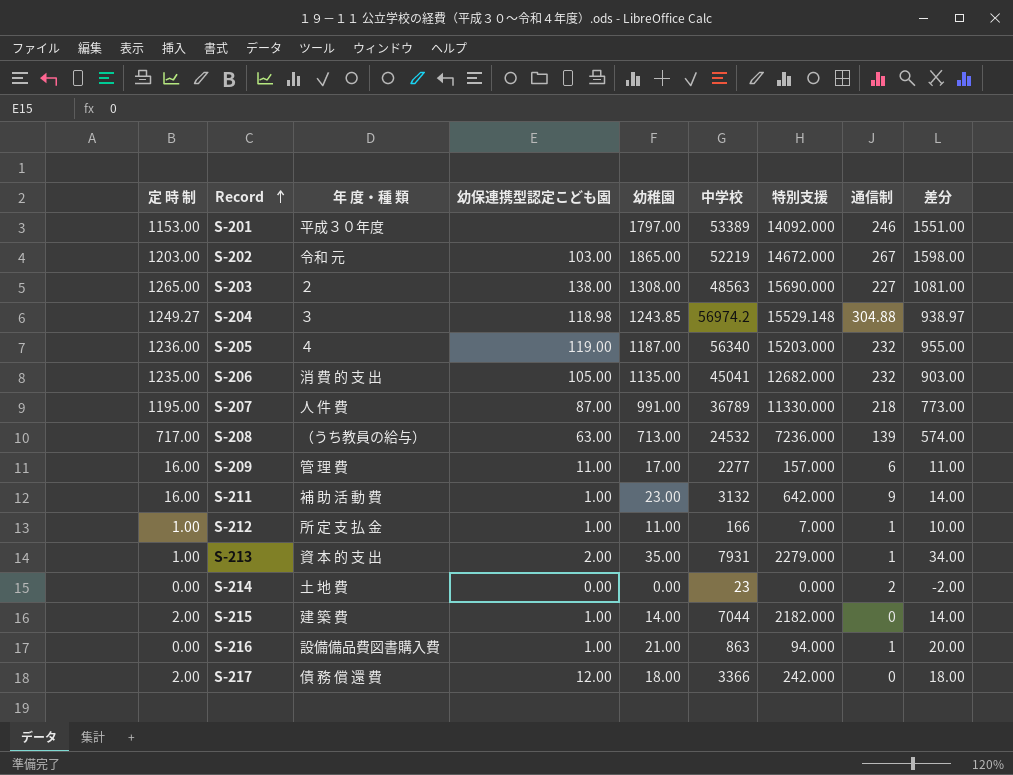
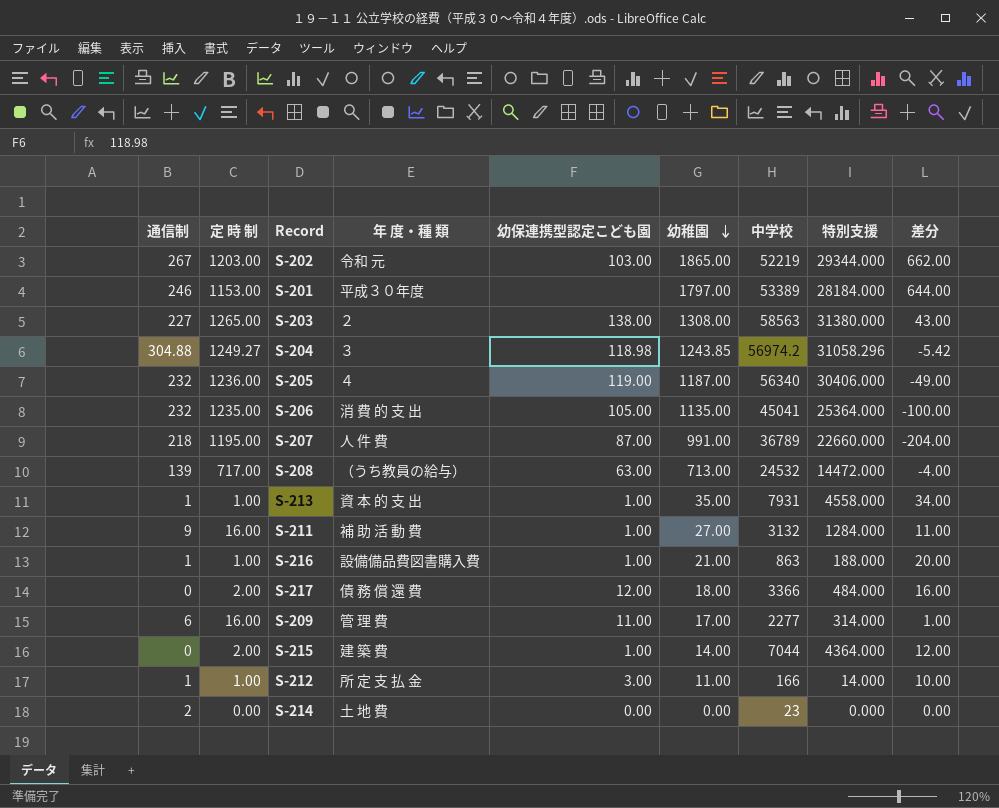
row order: Record ascending -> 幼稚園 descending
column 通信制 | position: 8 -> 1
column 差分 | formula: [幼稚園] - [通信制] -> [幼稚園] - [定 時 制]
S-202 | 特別支援: 14672.000 -> 29344.000
S-201 | 特別支援: 14092.000 -> 28184.000
S-203 | 中学校: 48563 -> 58563
S-203 | 特別支援: 15690.000 -> 31380.000
S-204 | 特別支援: 15529.148 -> 31058.296
S-205 | 特別支援: 15203.000 -> 30406.000
S-206 | 特別支援: 12682.000 -> 25364.000
S-207 | 特別支援: 11330.000 -> 22660.000
S-208 | 特別支援: 7236.000 -> 14472.000
S-213 | 幼保連携型認定こども園: 2.00 -> 1.00
S-213 | 特別支援: 2279.000 -> 4558.000
S-211 | 幼稚園: 23.00 -> 27.00
S-211 | 特別支援: 642.000 -> 1284.000
S-216 | 定 時 制: 0.00 -> 1.00
S-216 | 特別支援: 94.000 -> 188.000
S-217 | 特別支援: 242.000 -> 484.000
S-209 | 特別支援: 157.000 -> 314.000
S-215 | 特別支援: 2182.000 -> 4364.000
S-212 | 幼保連携型認定こども園: 1.00 -> 3.00
S-212 | 特別支援: 7.000 -> 14.000

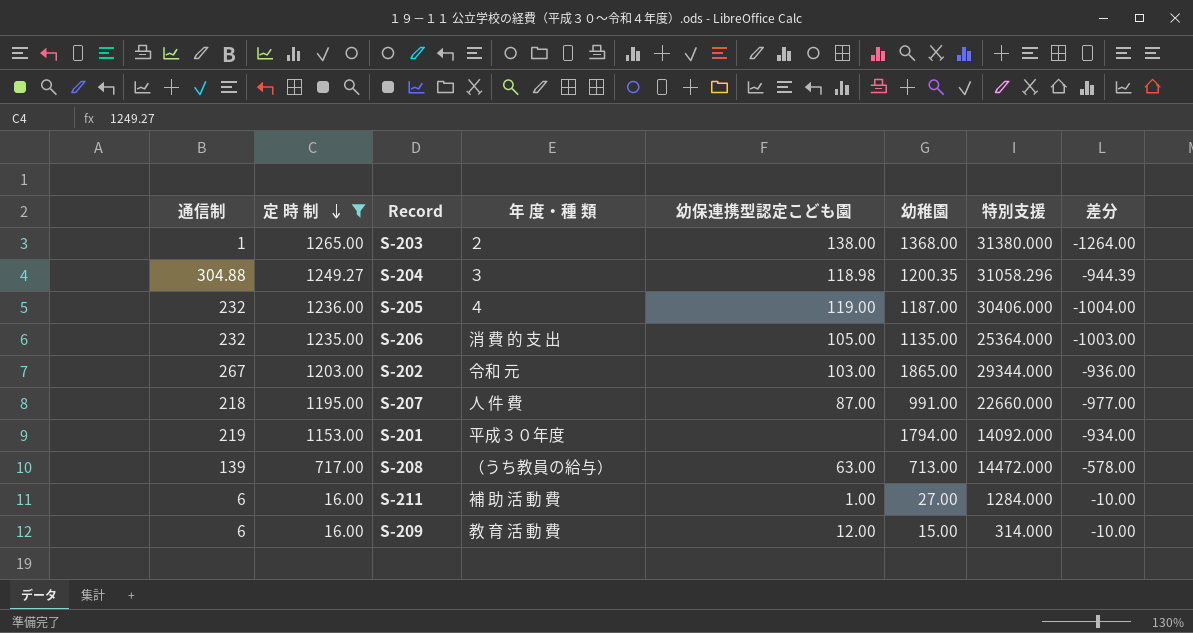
filter: none -> 定 時 制 >= 16.00
row order: 幼稚園 descending -> 定 時 制 descending
column 中学校 | position: 7 -> none
column 差分 | formula: [幼稚園] - [定 時 制] -> [通信制] - [定 時 制]
S-203 | 通信制: 227 -> 1
S-203 | 幼稚園: 1308.00 -> 1368.00
S-204 | 幼稚園: 1243.85 -> 1200.35
S-201 | 通信制: 246 -> 219
S-201 | 幼稚園: 1797.00 -> 1794.00
S-201 | 特別支援: 28184.000 -> 14092.000
S-211 | 通信制: 9 -> 6
S-209 | 年 度・種 類: 管 理 費 -> 教 育 活 動 費
S-209 | 幼保連携型認定こども園: 11.00 -> 12.00
S-209 | 幼稚園: 17.00 -> 15.00

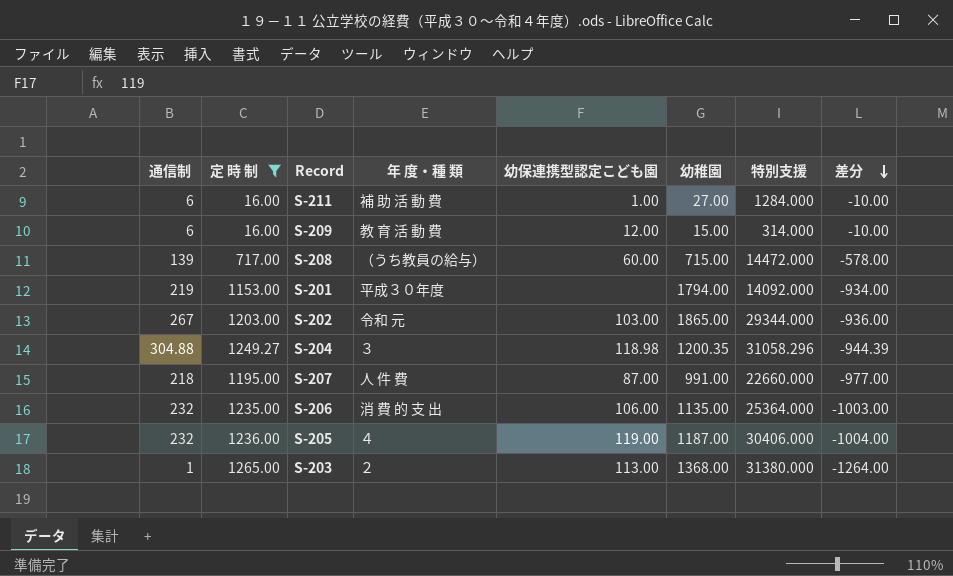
row order: 定 時 制 descending -> 差分 descending
S-208 | 幼保連携型認定こども園: 63.00 -> 60.00
S-208 | 幼稚園: 713.00 -> 715.00
S-206 | 幼保連携型認定こども園: 105.00 -> 106.00
S-203 | 幼保連携型認定こども園: 138.00 -> 113.00

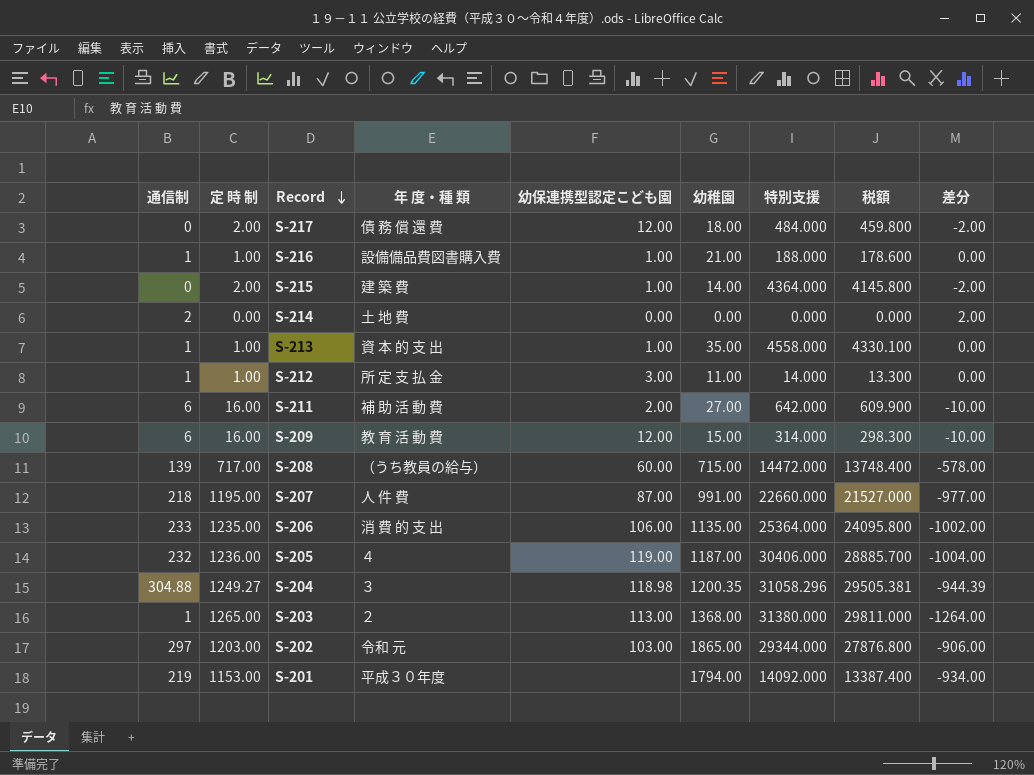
filter: 定 時 制 >= 16.00 -> none
row order: 差分 descending -> Record descending
column 税額 | formula: none -> [特別支援] * 0.95
S-211 | 幼保連携型認定こども園: 1.00 -> 2.00
S-211 | 特別支援: 1284.000 -> 642.000
S-206 | 通信制: 232 -> 233
S-206 | 差分: -1003.00 -> -1002.00
S-202 | 通信制: 267 -> 297
S-202 | 差分: -936.00 -> -906.00

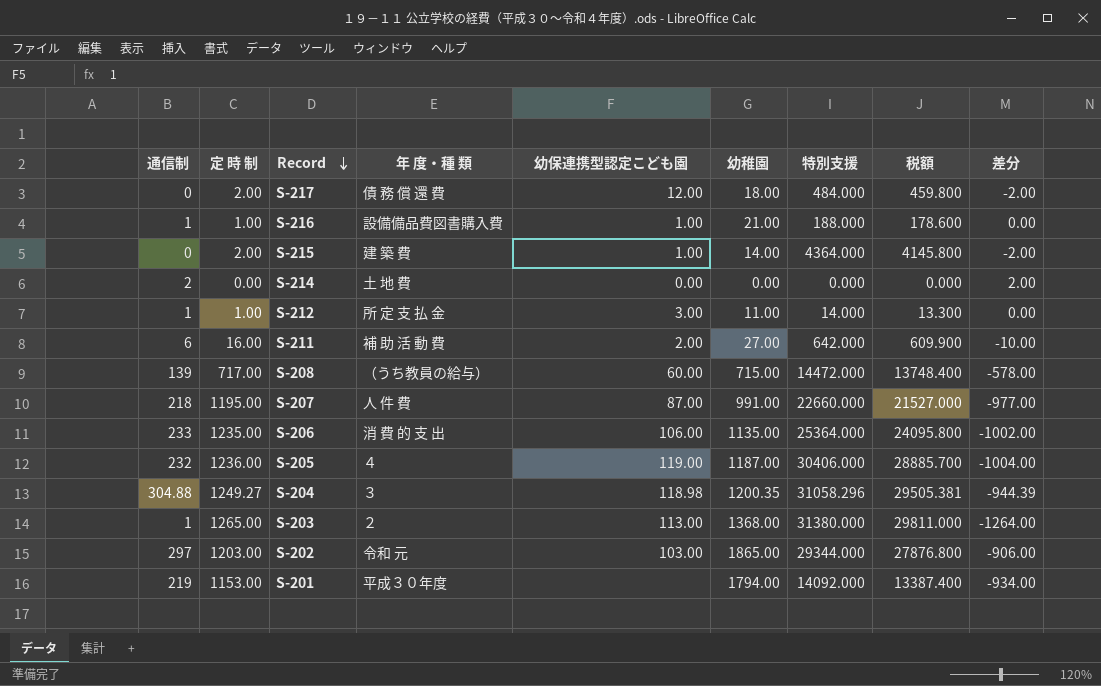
row S-213: 1 | 1.00 | 資 本 的 支 出 | 1.00 | 35.00 | 4558.000 | 4330.100 | 0.00 -> none
row S-209: 6 | 16.00 | 教 育 活 動 費 | 12.00 | 15.00 | 314.000 | 298.300 | -10.00 -> none

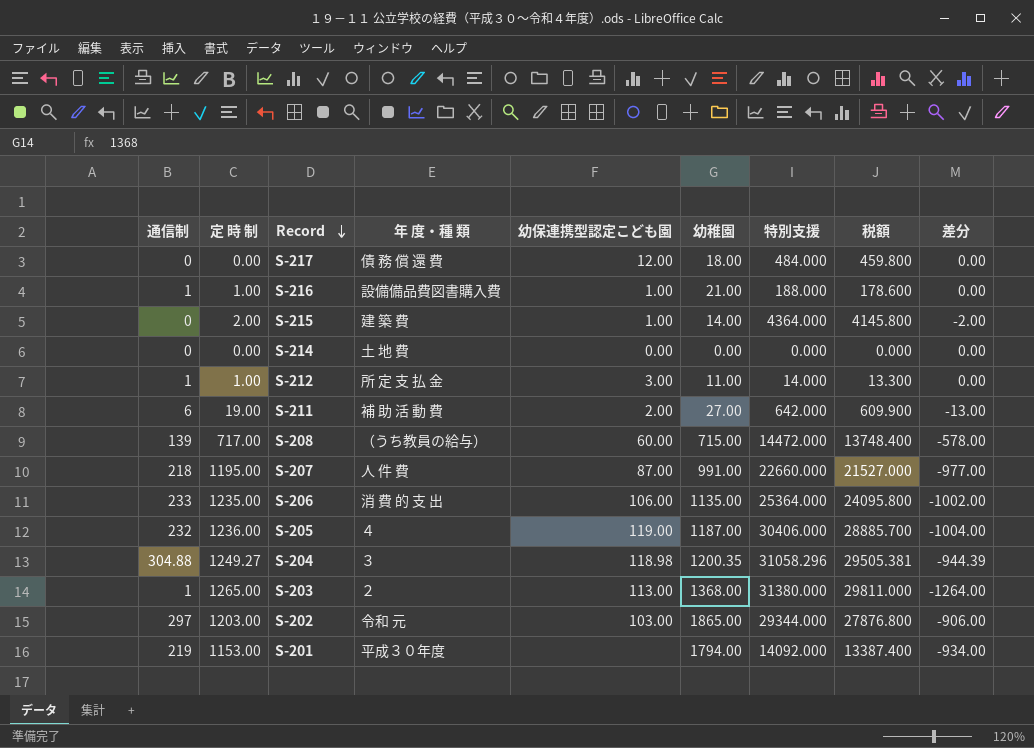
S-217 | 定 時 制: 2.00 -> 0.00
S-217 | 差分: -2.00 -> 0.00
S-214 | 通信制: 2 -> 0
S-214 | 差分: 2.00 -> 0.00
S-211 | 定 時 制: 16.00 -> 19.00
S-211 | 差分: -10.00 -> -13.00

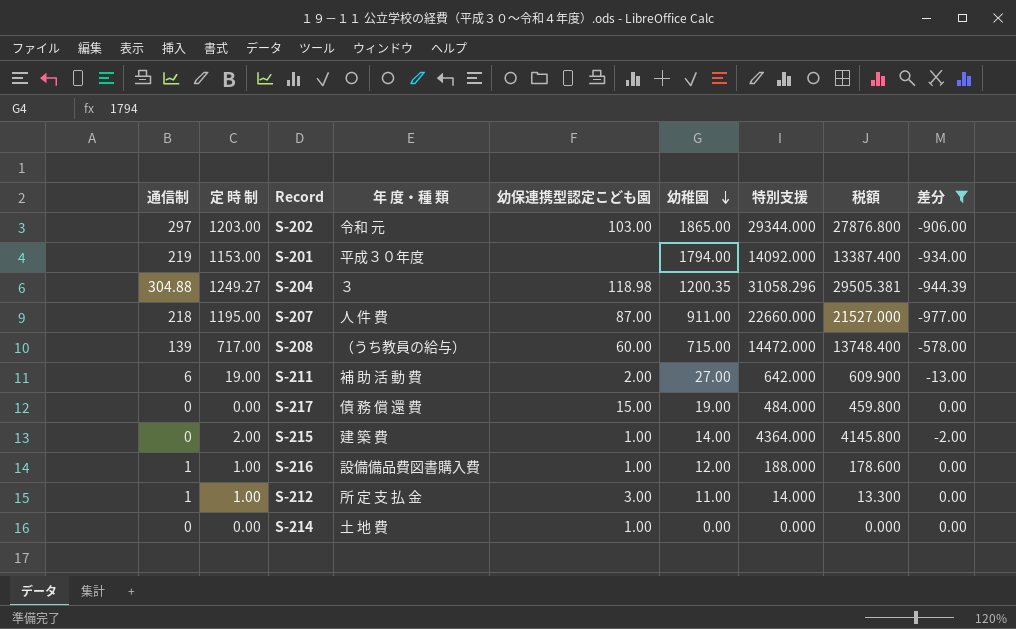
filter: none -> 差分 >= -977.00
row order: Record descending -> 幼稚園 descending
S-207 | 幼稚園: 991.00 -> 911.00
S-217 | 幼保連携型認定こども園: 12.00 -> 15.00
S-217 | 幼稚園: 18.00 -> 19.00
S-216 | 幼稚園: 21.00 -> 12.00
S-214 | 幼保連携型認定こども園: 0.00 -> 1.00

